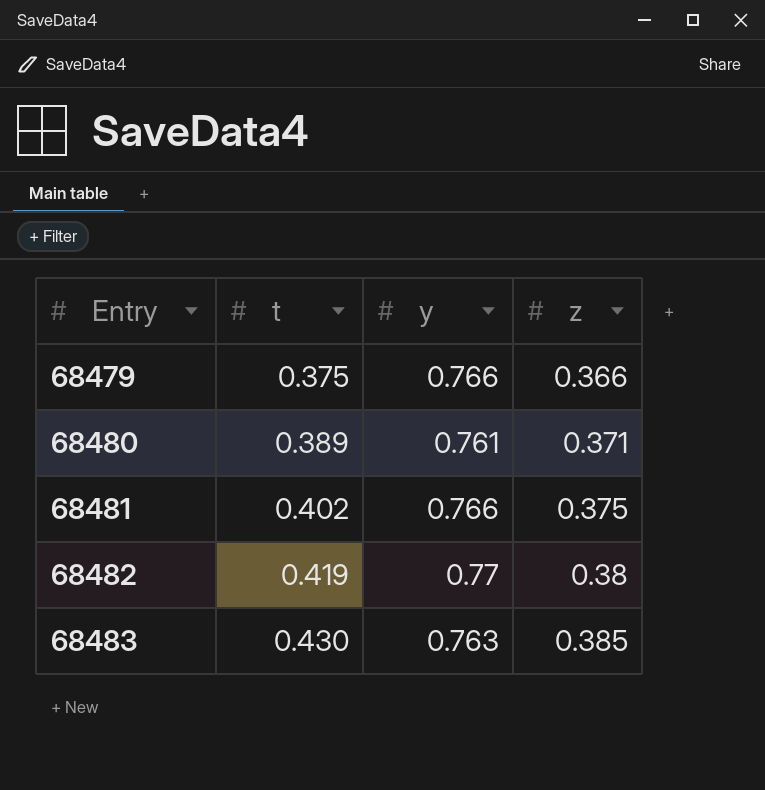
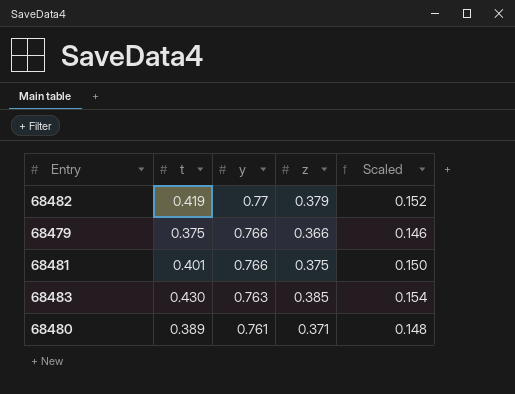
row order: Entry ascending -> y descending
column Scaled | formula: none -> [z] * 0.4
68482 | z: 0.38 -> 0.379
68481 | t: 0.402 -> 0.401

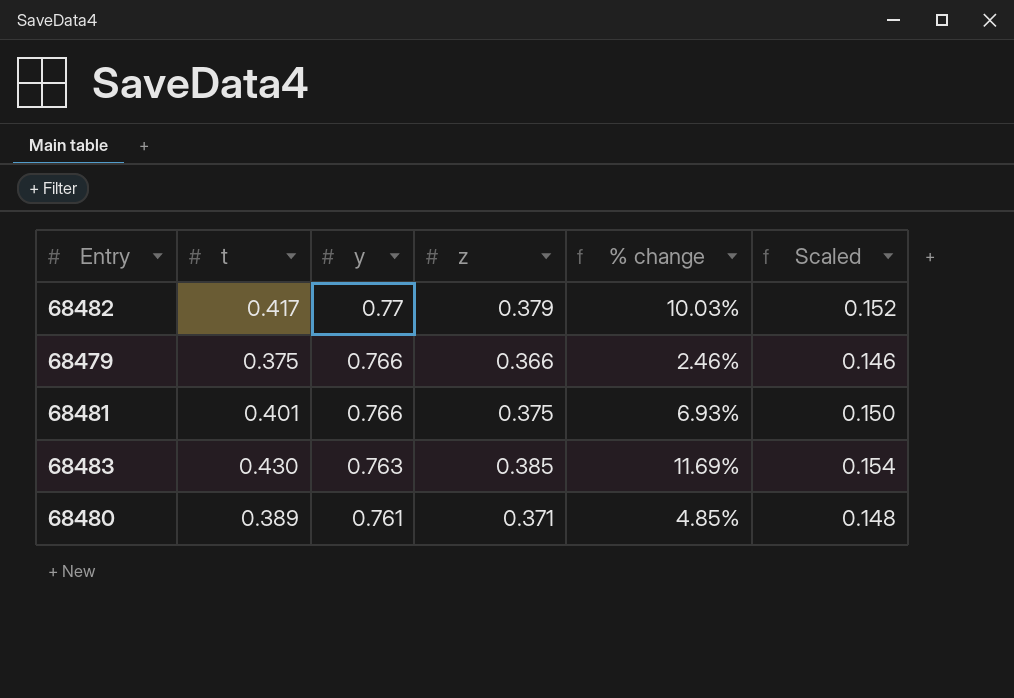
column % change | formula: none -> ([t] - [z]) / [z]
68482 | t: 0.419 -> 0.417

